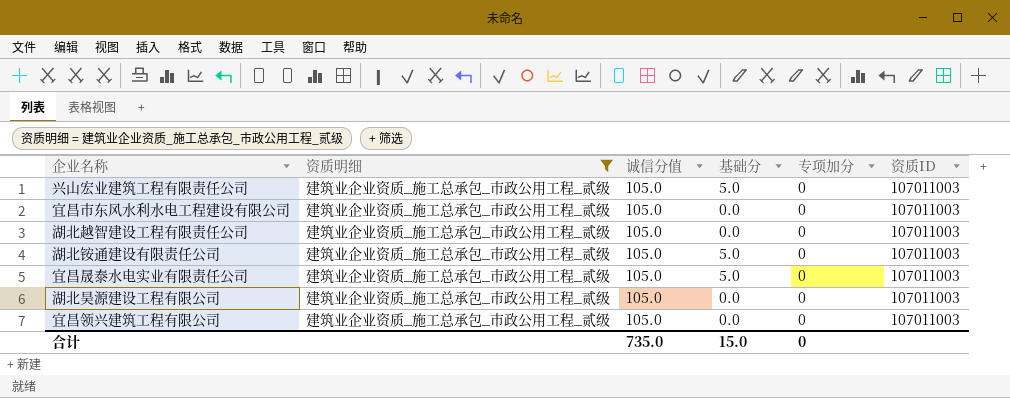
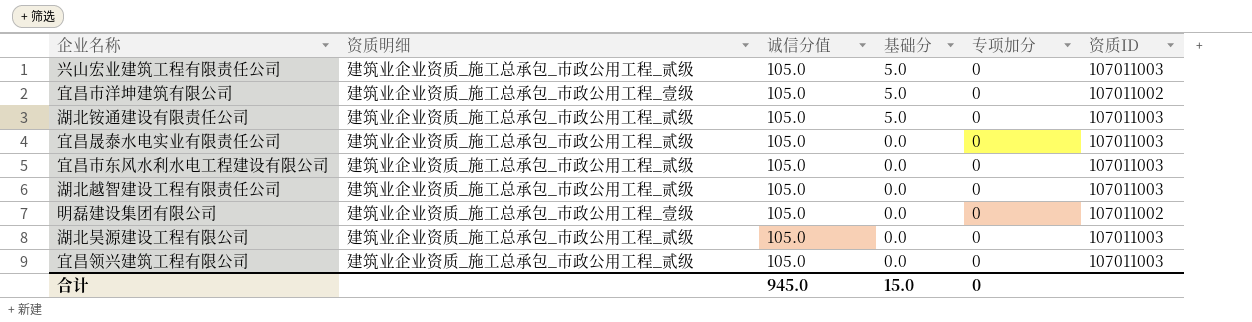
filter: 资质明细 = 建筑业企业资质_施工总承包_市政公用工程_贰级 -> none
row order: none -> 基础分 descending
宜昌晟泰水电实业有限责任公司 | 基础分: 5.0 -> 0.0
合计 | 诚信分值: 735.0 -> 945.0

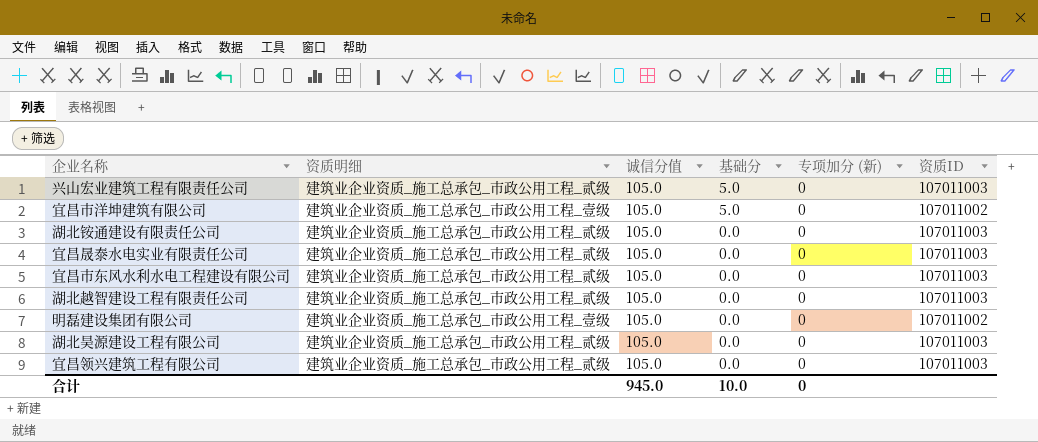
column name: 专项加分 -> 专项加分 (新)
湖北铵通建设有限责任公司 | 基础分: 5.0 -> 0.0
合计 | 基础分: 15.0 -> 10.0

